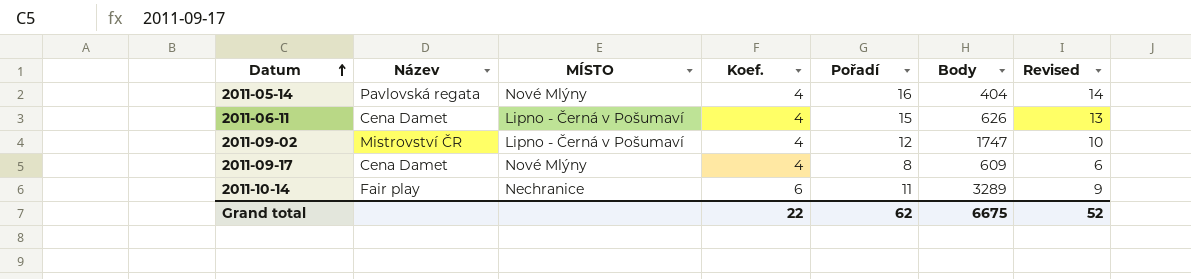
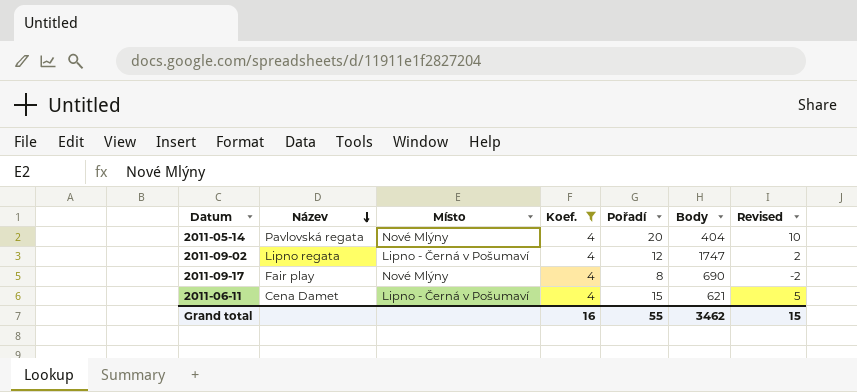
filter: none -> Koef. = 4
row order: Datum ascending -> Název descending
column name: MÍSTO -> Místo
column Revised | formula: [Pořadí] - 2 -> [Pořadí] - 10
2011-05-14 | Pořadí: 16 -> 20
2011-09-02 | Název: Mistrovství ČR -> Lipno regata
2011-09-17 | Název: Cena Damet -> Fair play
2011-09-17 | Body: 609 -> 690
2011-06-11 | Body: 626 -> 621
Grand total | Koef.: 22 -> 16
Grand total | Pořadí: 62 -> 55
Grand total | Body: 6675 -> 3462
Grand total | Revised: 52 -> 15

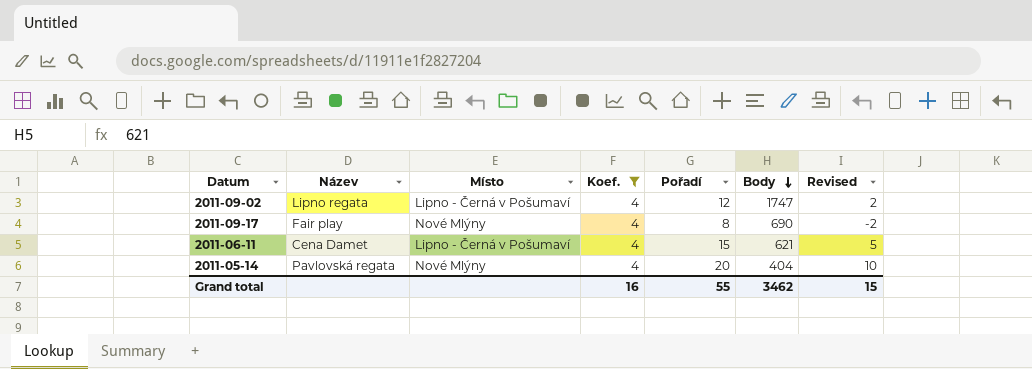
row order: Název descending -> Body descending

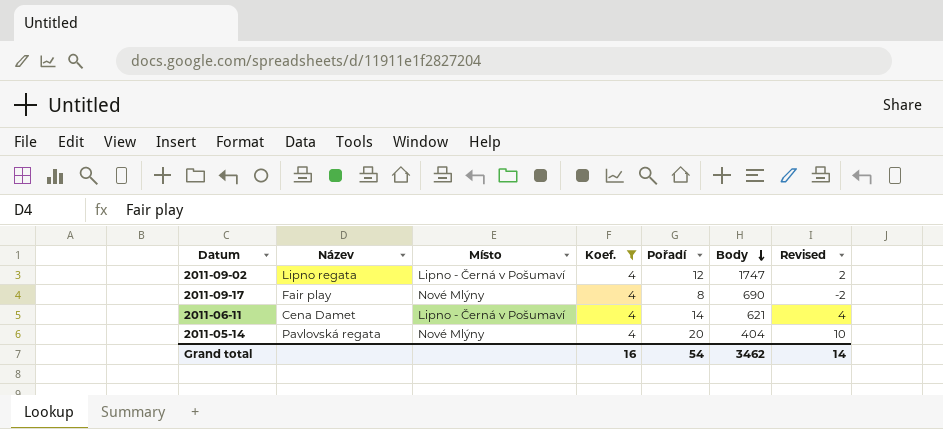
2011-06-11 | Pořadí: 15 -> 14
2011-06-11 | Revised: 5 -> 4
Grand total | Pořadí: 55 -> 54
Grand total | Revised: 15 -> 14

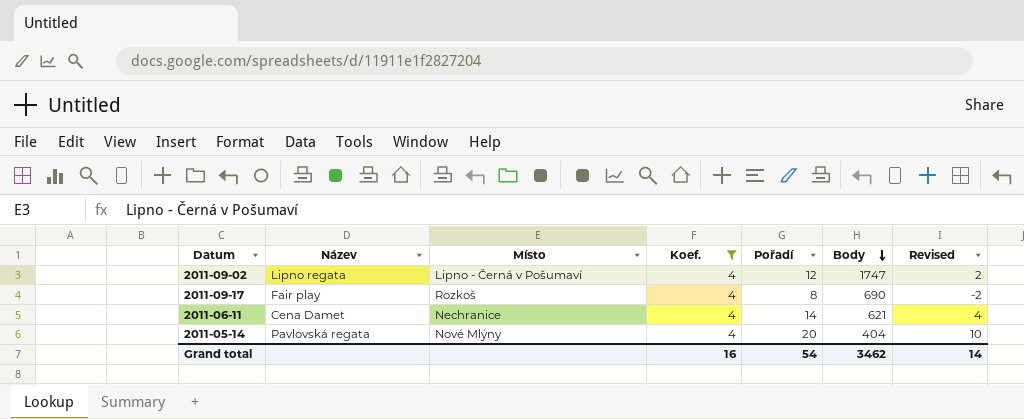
2011-09-17 | Místo: Nové Mlýny -> Rozkoš
2011-06-11 | Místo: Lipno - Černá v Pošumaví -> Nechranice

